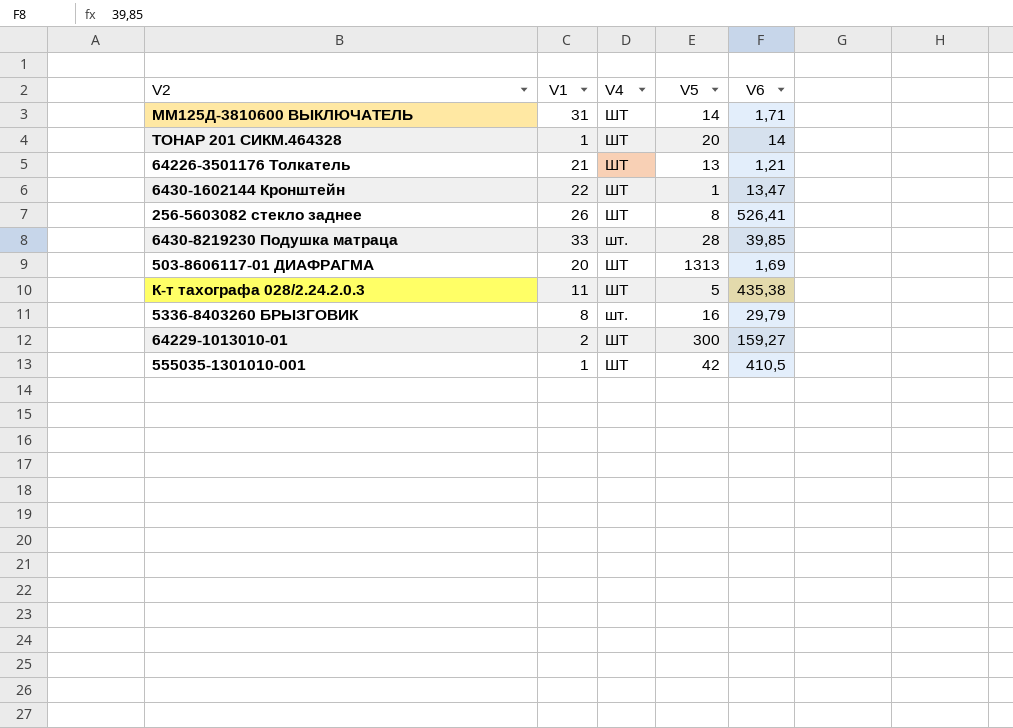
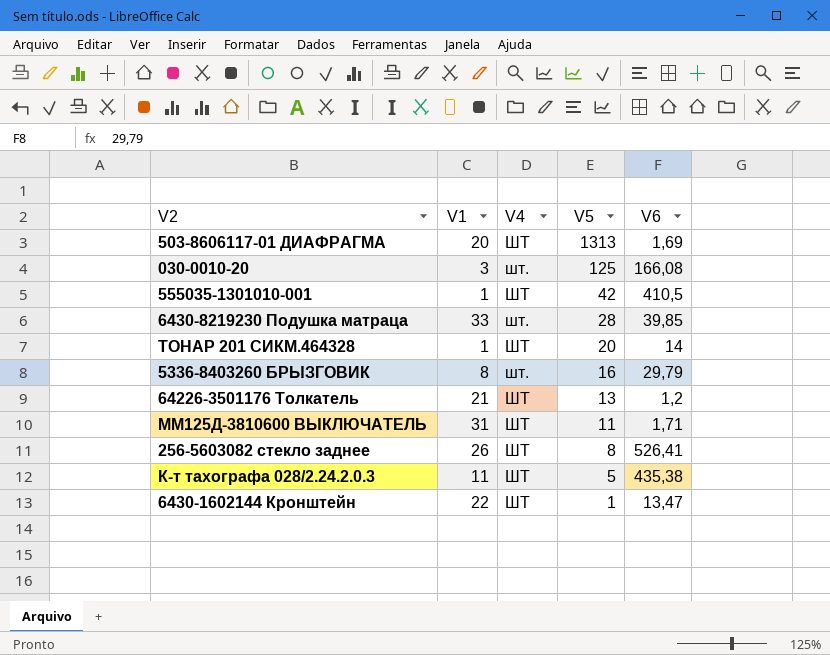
row order: none -> V5 descending
row 64229-1013010-01: 2 | ШТ | 300 | 159,27 -> none
row 030-0010-20: none -> 3 | шт. | 125 | 166,08
64226-3501176 Толкатель | V6: 1,21 -> 1,2
ММ125Д-3810600 ВЫКЛЮЧАТЕЛЬ | V5: 14 -> 11

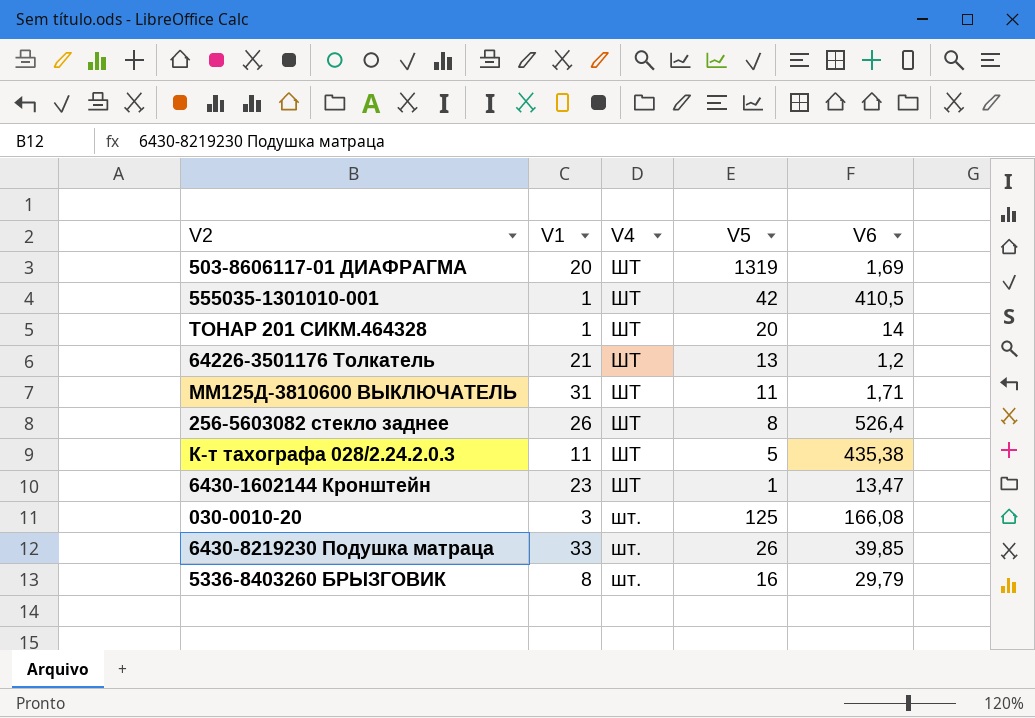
row order: V5 descending -> V4 ascending
503-8606117-01 ДИАФРАГМА | V5: 1313 -> 1319
256-5603082 стекло заднее | V6: 526,41 -> 526,4
6430-1602144 Кронштейн | V1: 22 -> 23
6430-8219230 Подушка матраца | V5: 28 -> 26

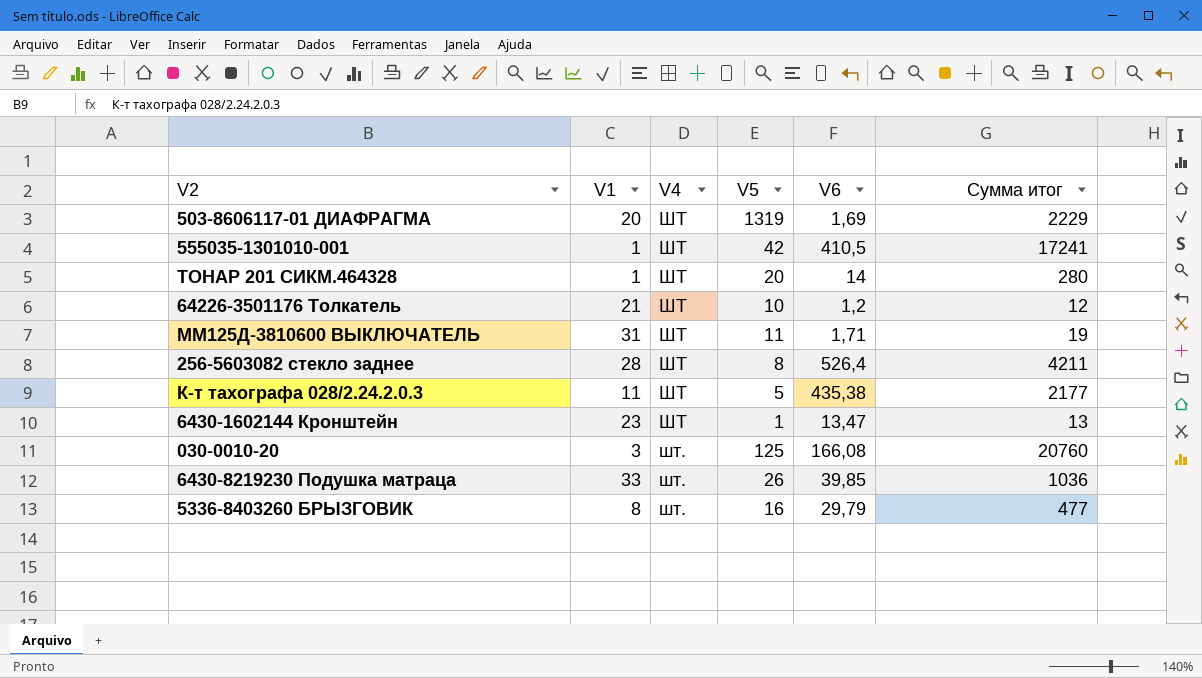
column Сумма итог | formula: none -> [V5] * [V6]
64226-3501176 Толкатель | V5: 13 -> 10
256-5603082 стекло заднее | V1: 26 -> 28

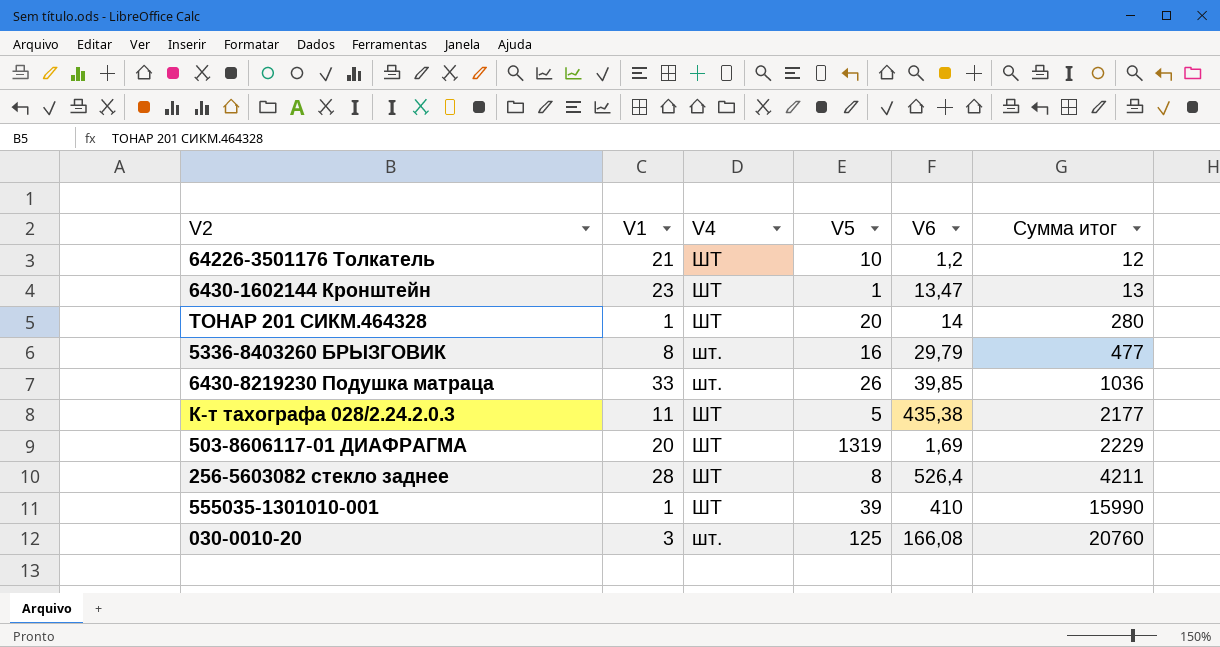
row order: V4 ascending -> Сумма итог ascending
row ММ125Д-3810600 ВЫКЛЮЧАТЕЛЬ: 31 | ШТ | 11 | 1,71 | 19 -> none
555035-1301010-001 | V5: 42 -> 39
555035-1301010-001 | V6: 410,5 -> 410
555035-1301010-001 | Сумма итог: 17241 -> 15990

